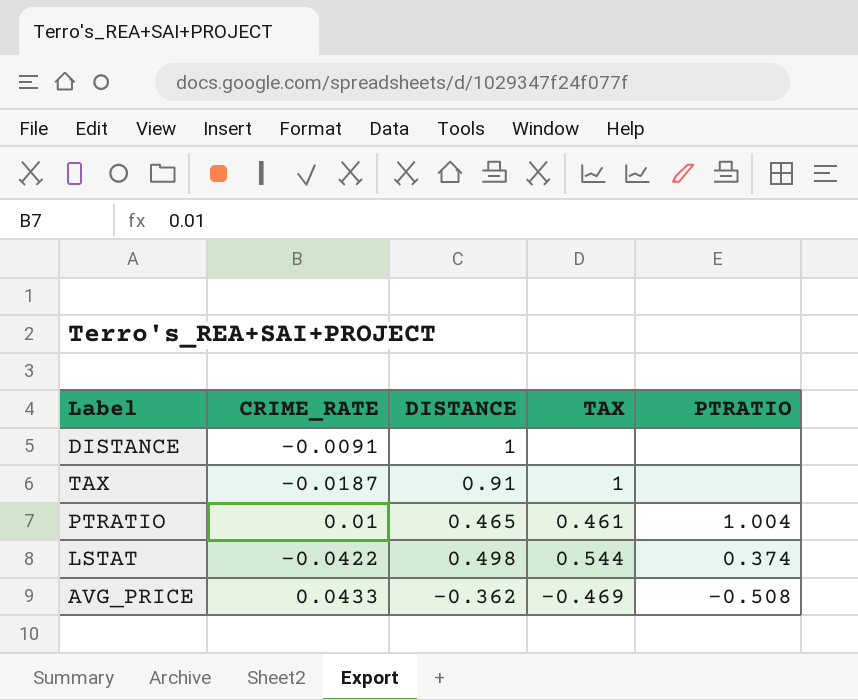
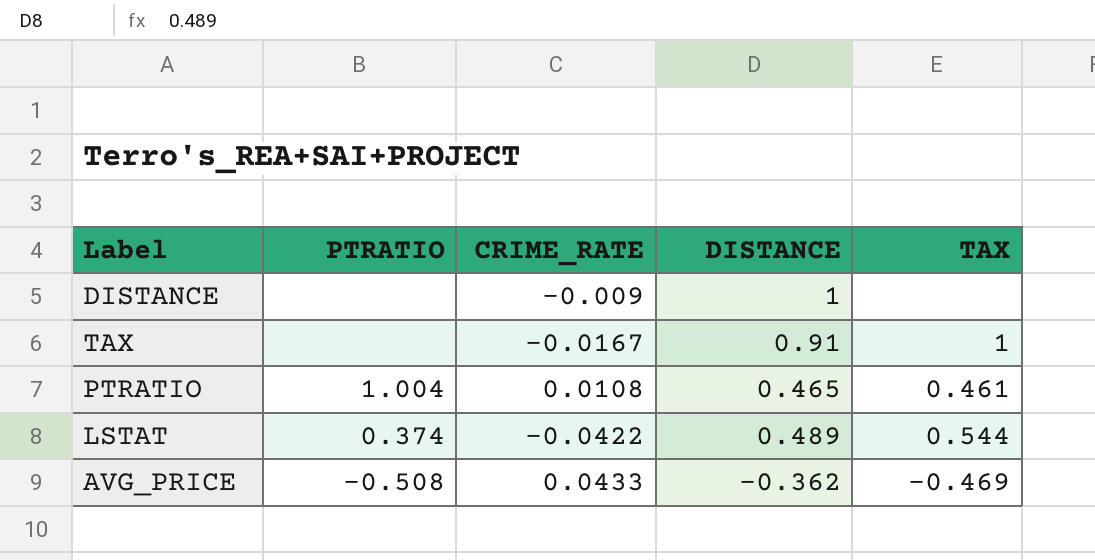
column PTRATIO | position: 5 -> 2
DISTANCE | CRIME_RATE: -0.0091 -> -0.009
TAX | CRIME_RATE: -0.0187 -> -0.0167
PTRATIO | CRIME_RATE: 0.01 -> 0.0108
LSTAT | DISTANCE: 0.498 -> 0.489

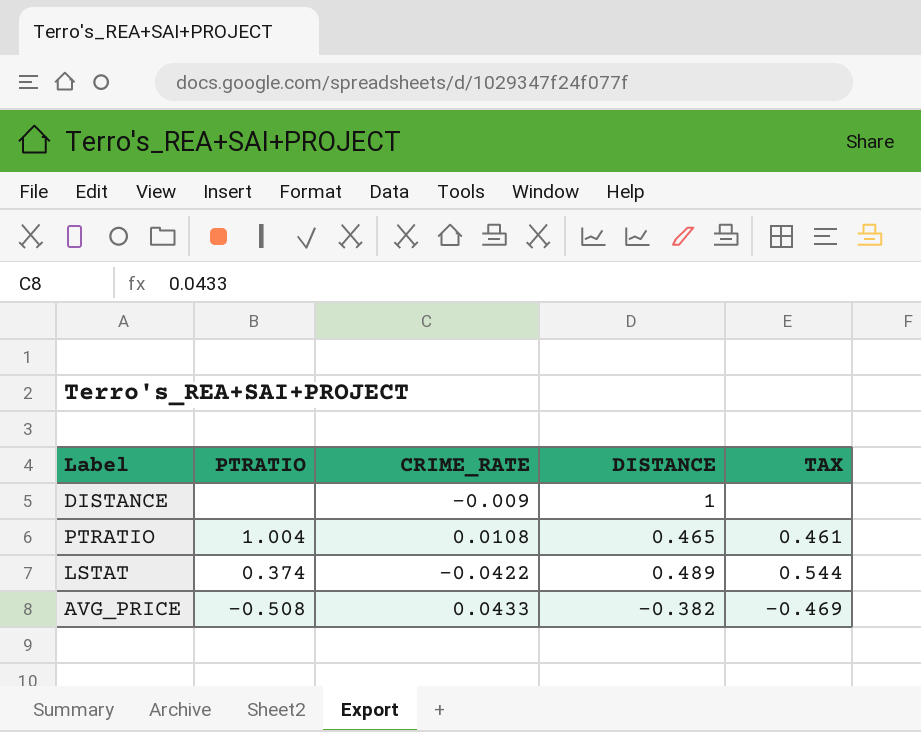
row TAX: none | -0.0167 | 0.91 | 1 -> none
AVG_PRICE | DISTANCE: -0.362 -> -0.382

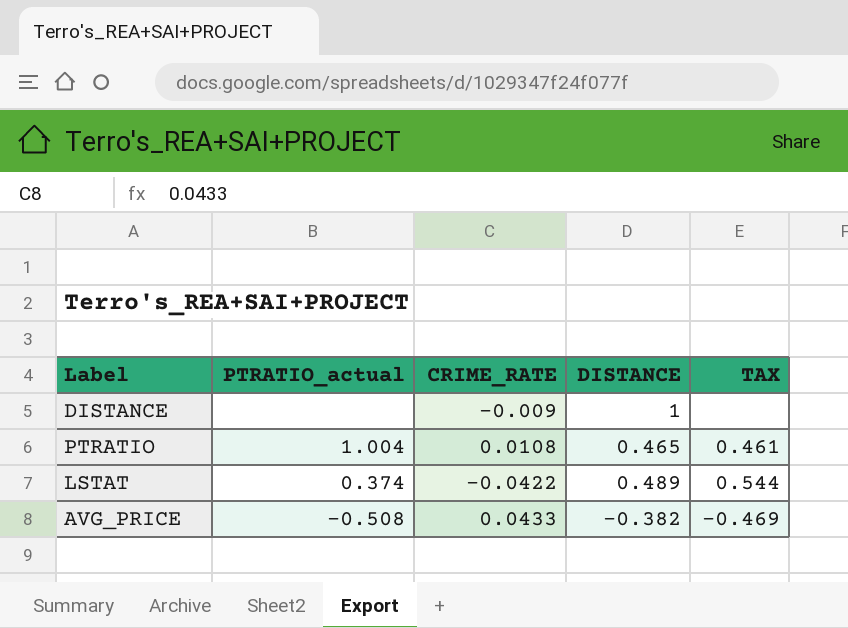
column name: PTRATIO -> PTRATIO_actual

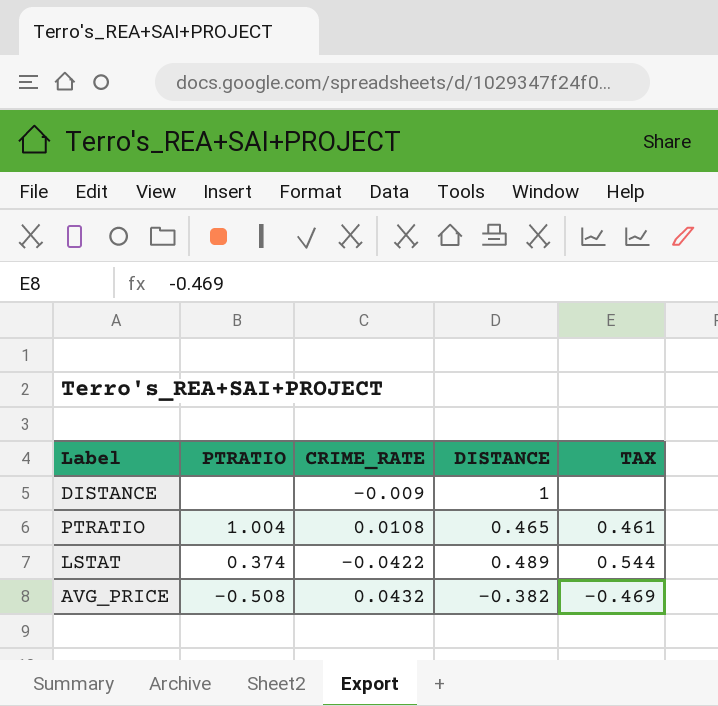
column name: PTRATIO_actual -> PTRATIO
AVG_PRICE | CRIME_RATE: 0.0433 -> 0.0432

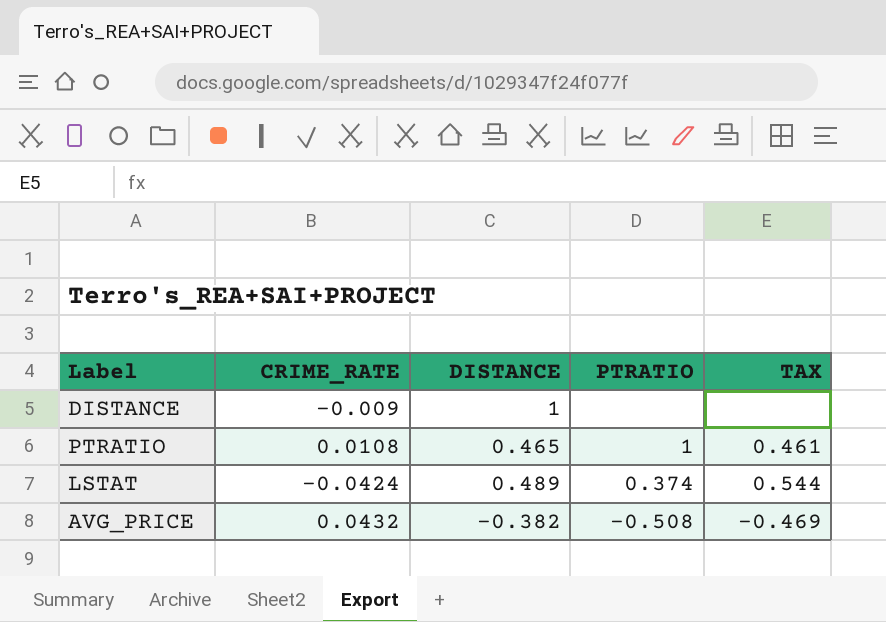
column PTRATIO | position: 2 -> 4
PTRATIO | PTRATIO: 1.004 -> 1
LSTAT | CRIME_RATE: -0.0422 -> -0.0424

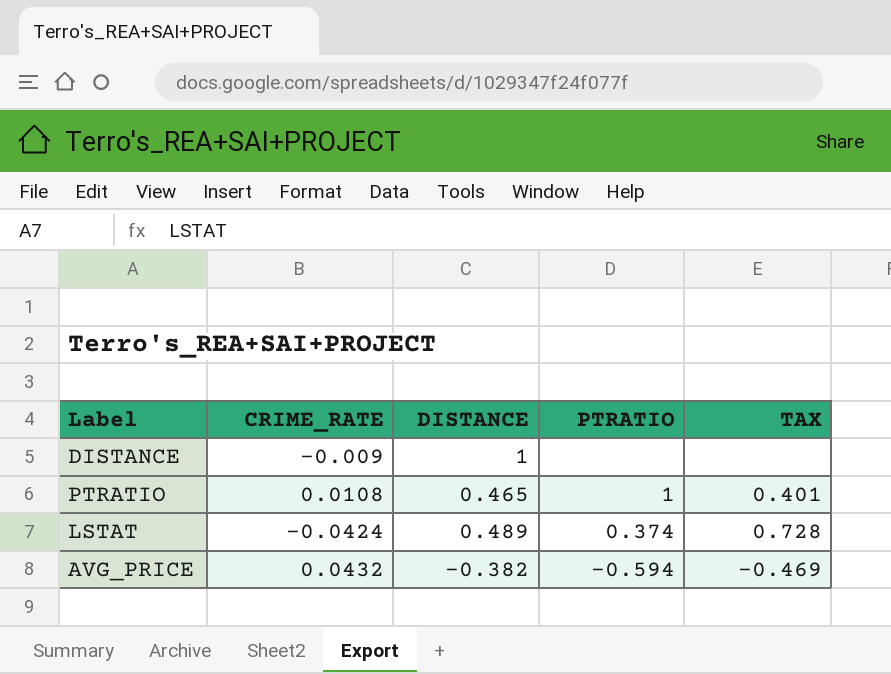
PTRATIO | TAX: 0.461 -> 0.401
LSTAT | TAX: 0.544 -> 0.728
AVG_PRICE | PTRATIO: -0.508 -> -0.594

